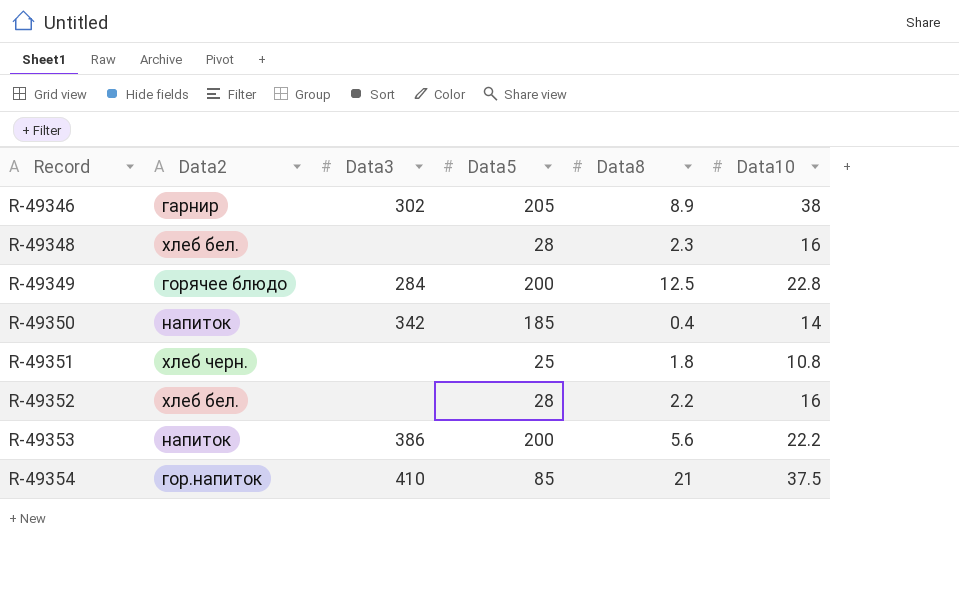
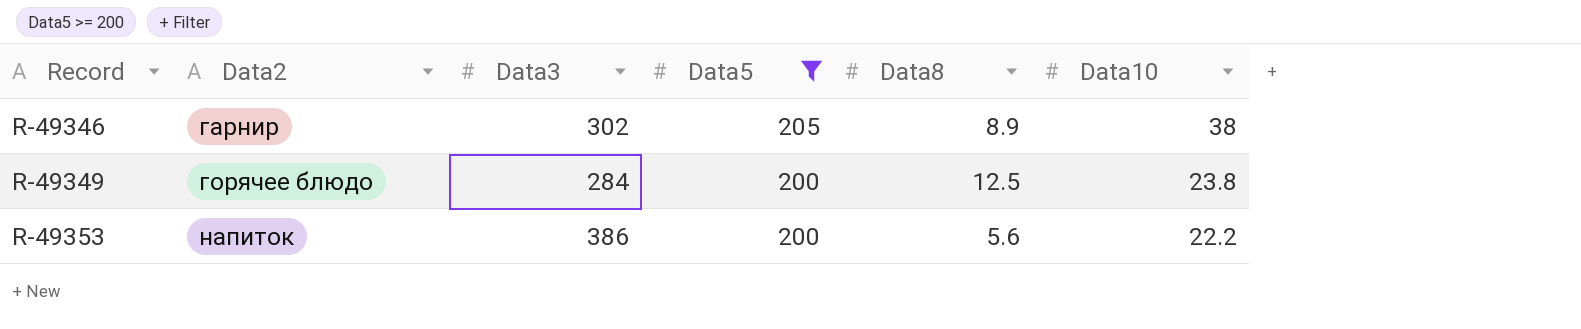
filter: none -> Data5 >= 200
R-49349 | Data10: 22.8 -> 23.8

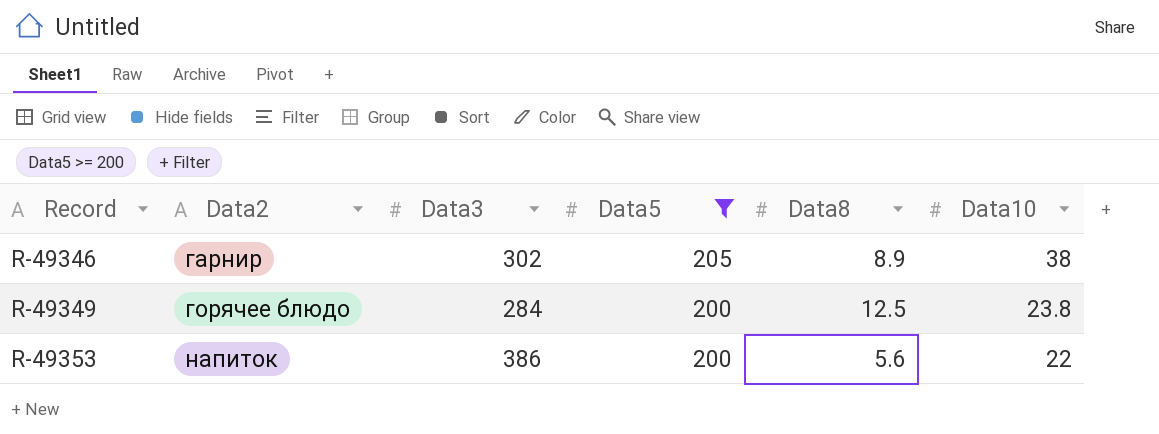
R-49353 | Data10: 22.2 -> 22

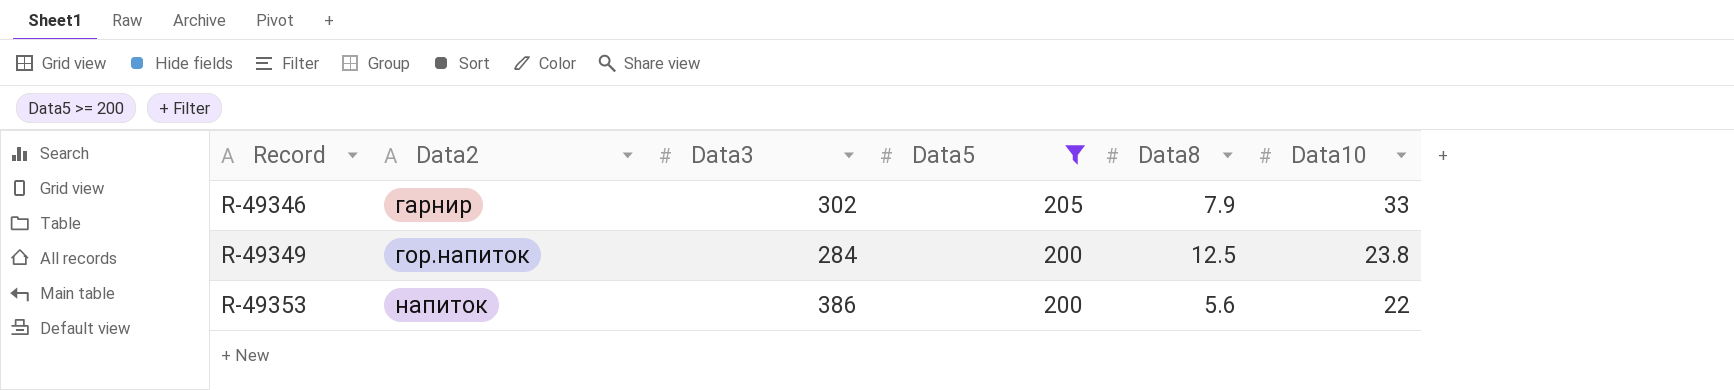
R-49346 | Data8: 8.9 -> 7.9
R-49346 | Data10: 38 -> 33
R-49349 | Data2: горячее блюдо -> гор.напиток

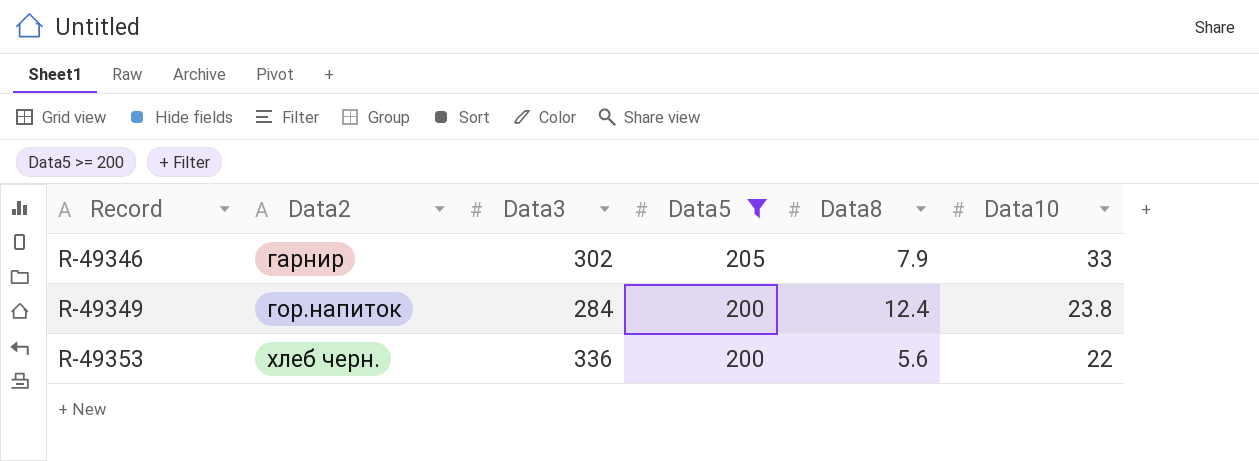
R-49349 | Data8: 12.5 -> 12.4
R-49353 | Data2: напиток -> хлеб черн.
R-49353 | Data3: 386 -> 336

